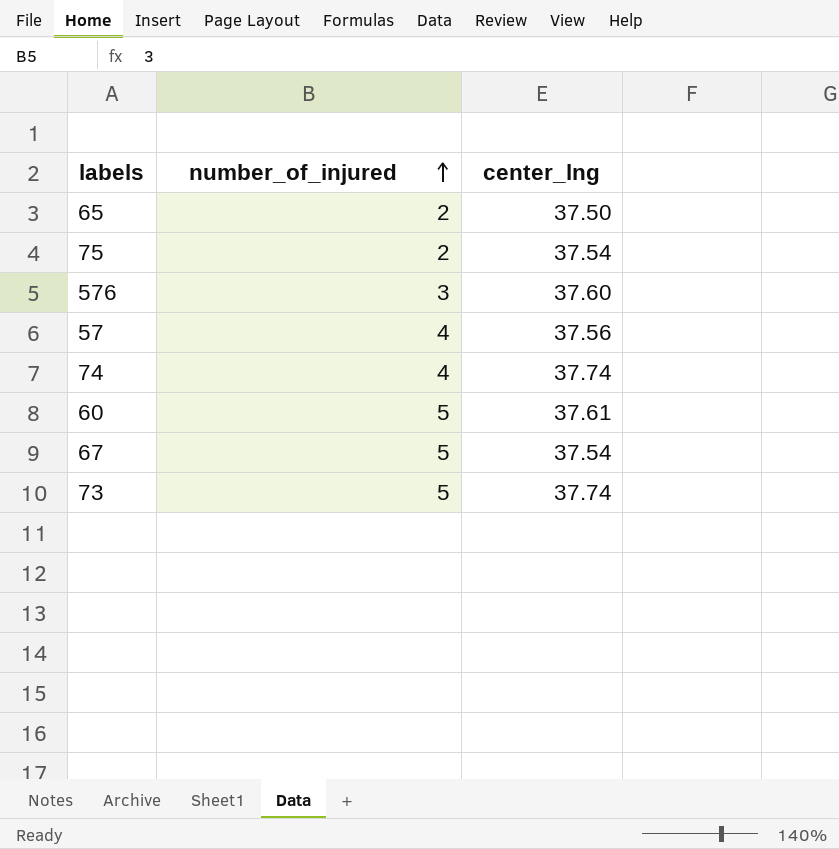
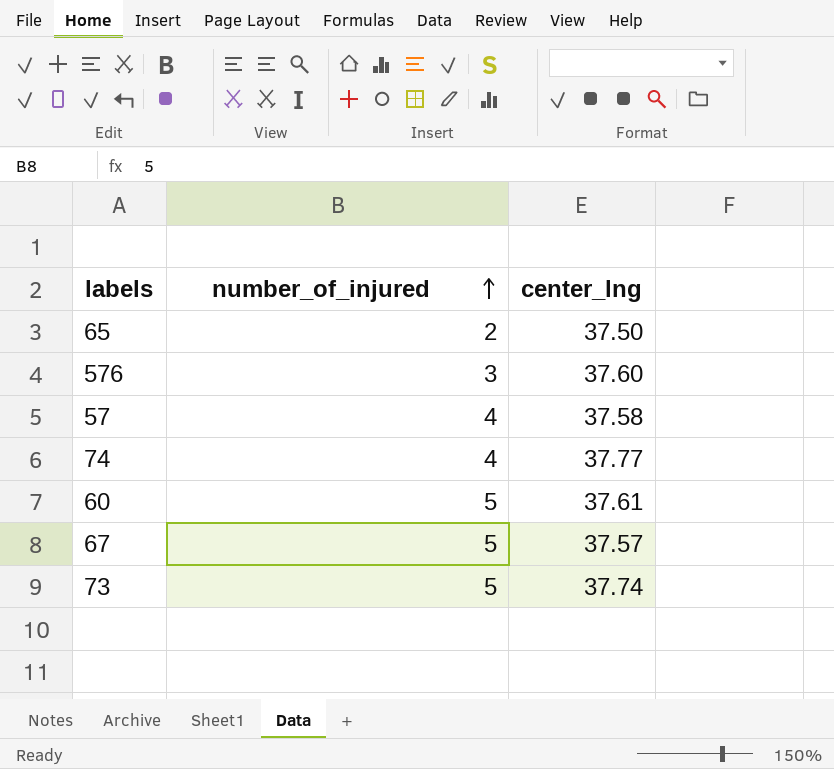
row 75: 2 | 37.54 -> none
57 | center_lng: 37.56 -> 37.58
74 | center_lng: 37.74 -> 37.77
67 | center_lng: 37.54 -> 37.57

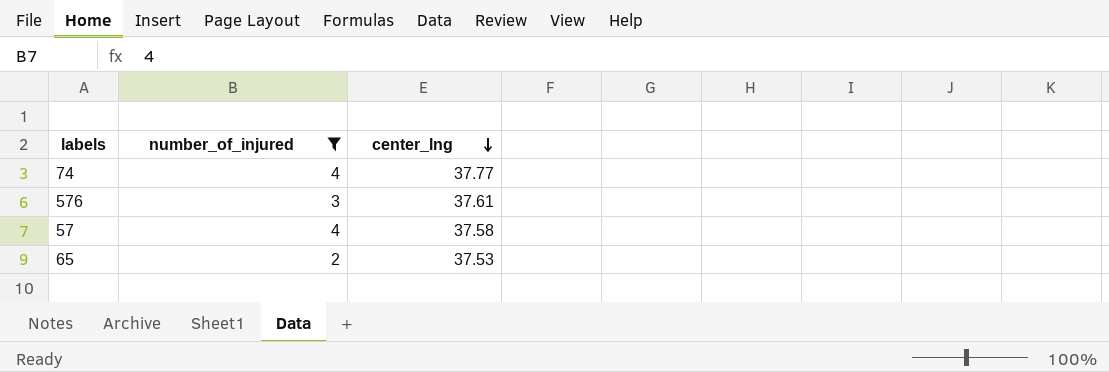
filter: none -> number_of_injured != 5
row order: number_of_injured ascending -> center_lng descending
576 | center_lng: 37.60 -> 37.61
65 | center_lng: 37.50 -> 37.53

